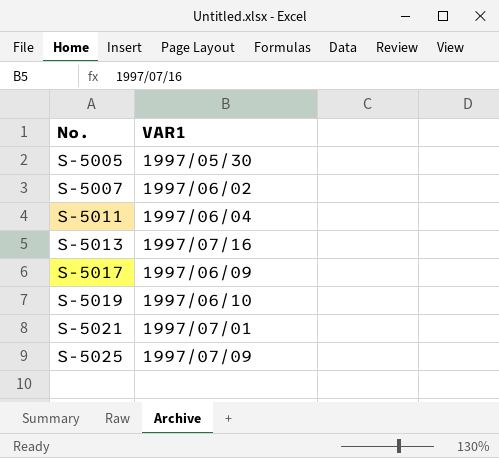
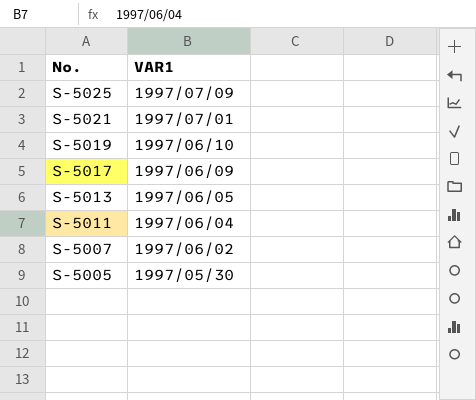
row order: No. ascending -> No. descending
S-5013 | VAR1: 1997/07/16 -> 1997/06/05

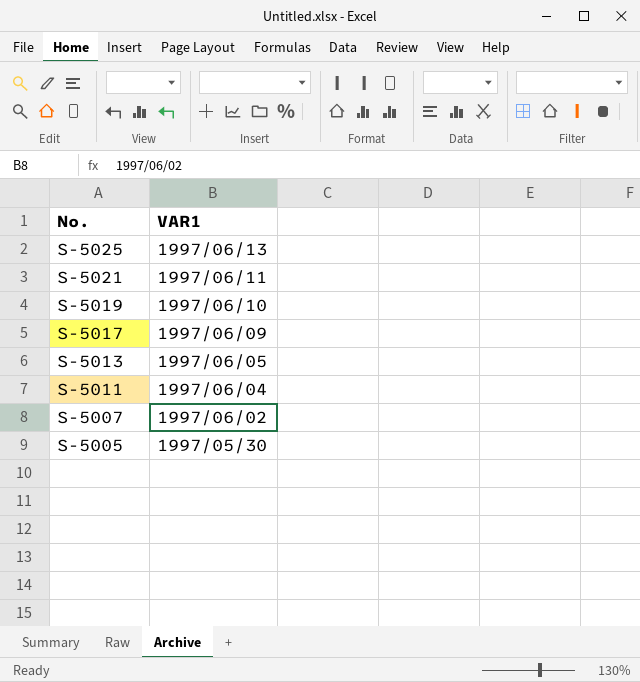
S-5025 | VAR1: 1997/07/09 -> 1997/06/13
S-5021 | VAR1: 1997/07/01 -> 1997/06/11

